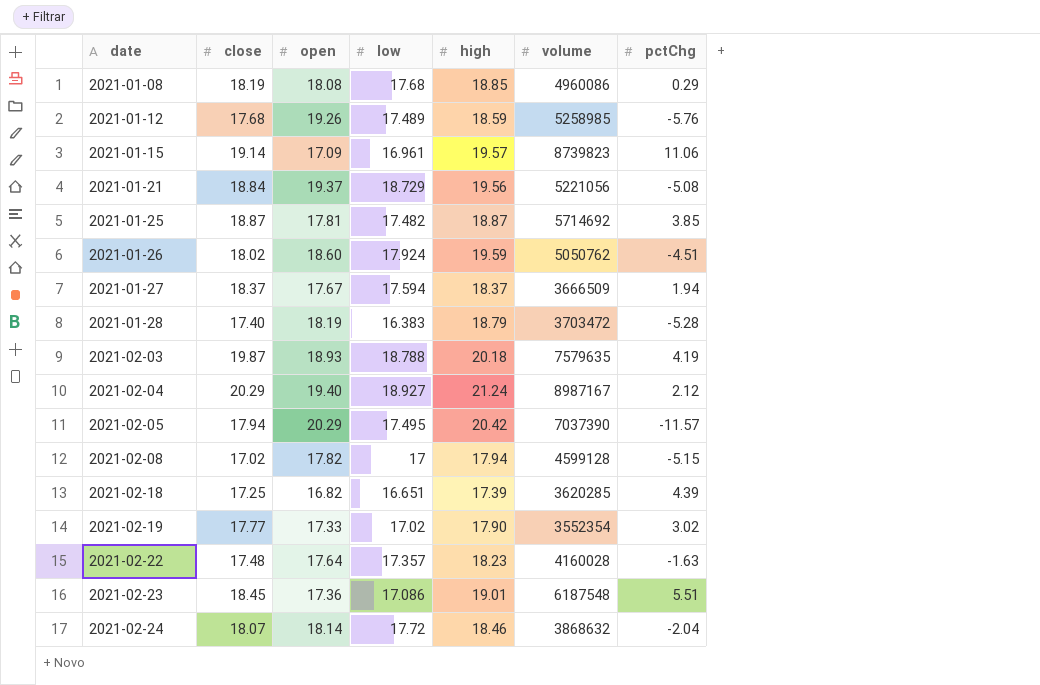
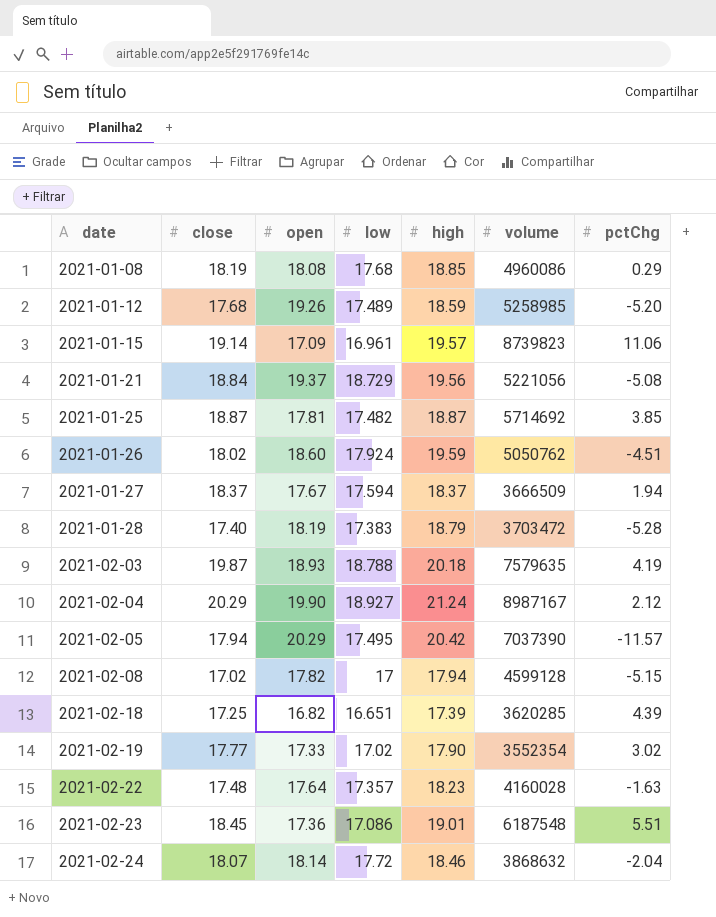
2021-01-12 | pctChg: -5.76 -> -5.20
2021-01-28 | low: 16.383 -> 17.383
2021-02-04 | open: 19.40 -> 19.90

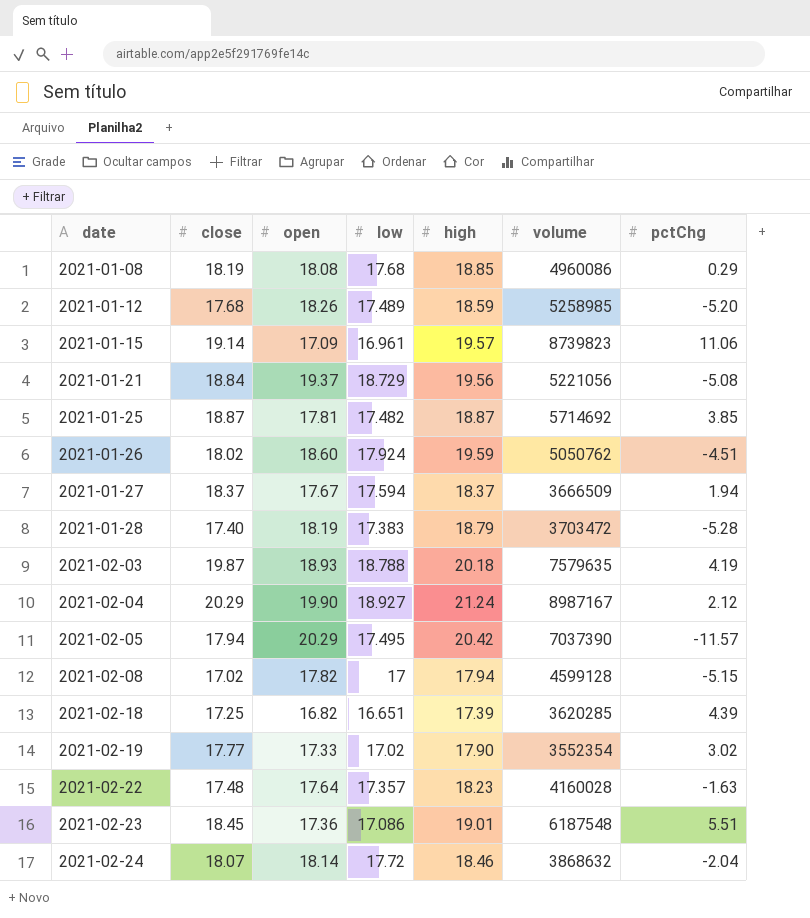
2021-01-12 | open: 19.26 -> 18.26

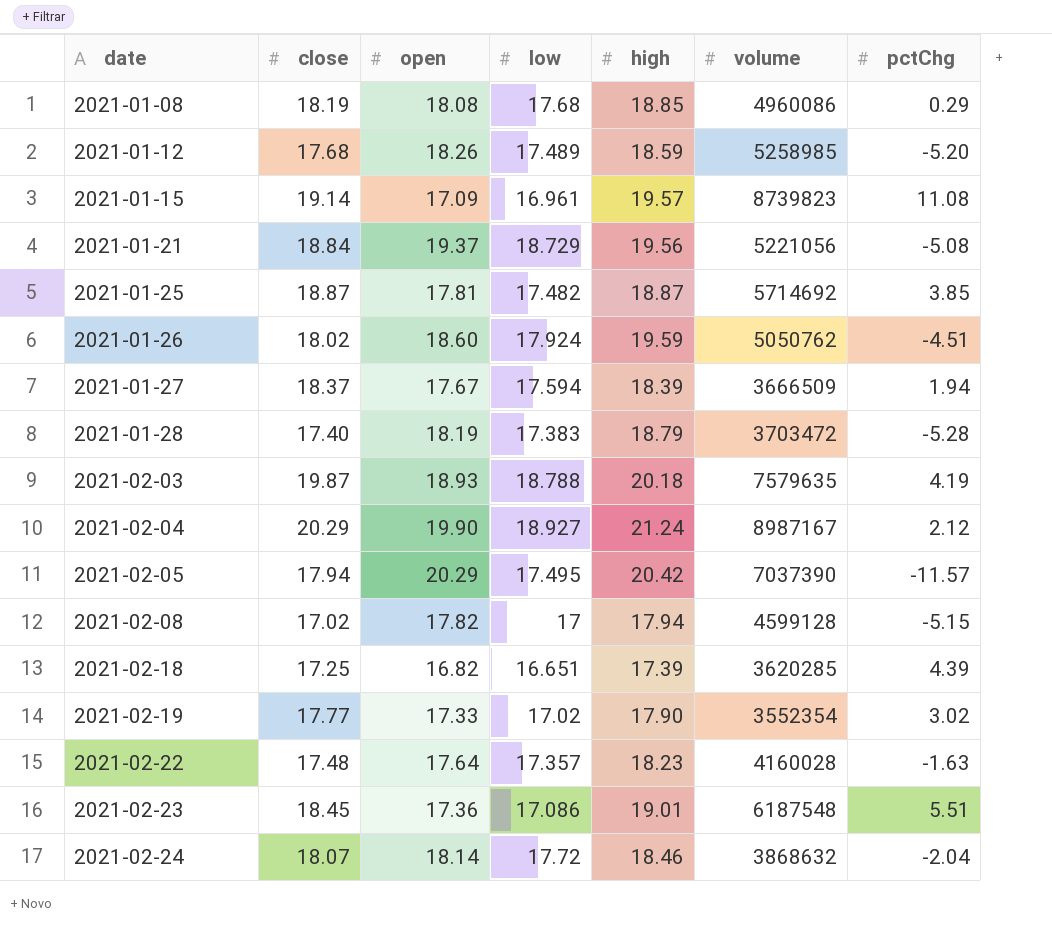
2021-01-15 | pctChg: 11.06 -> 11.08
2021-01-27 | high: 18.37 -> 18.39

